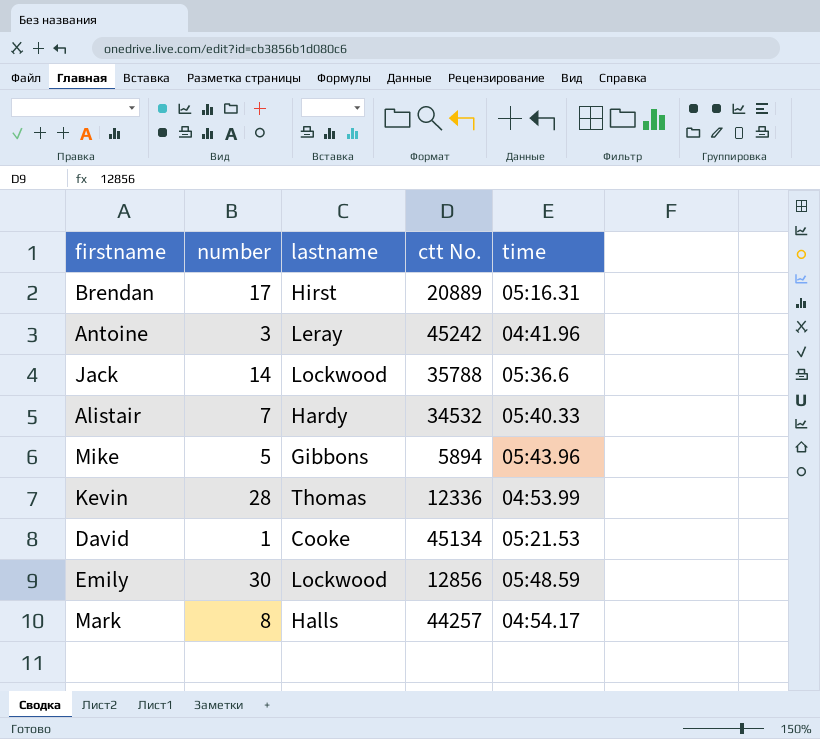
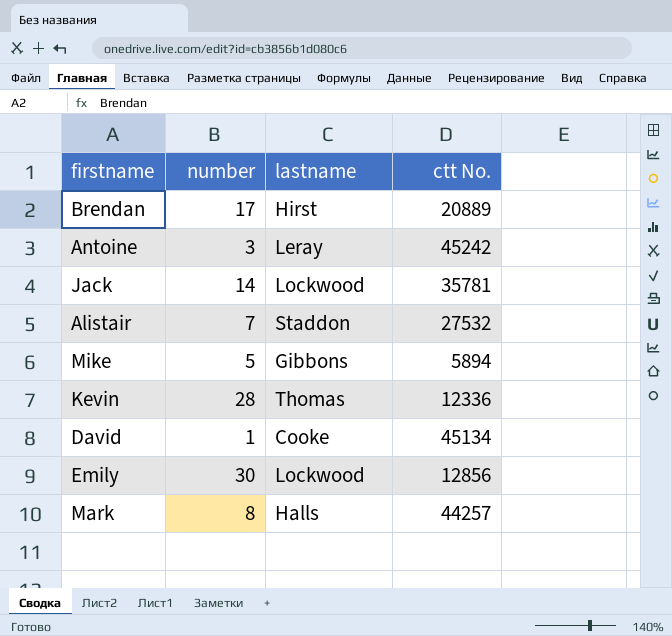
column time | position: 5 -> none
Jack | ctt No.: 35788 -> 35781
Alistair | lastname: Hardy -> Staddon
Alistair | ctt No.: 34532 -> 27532

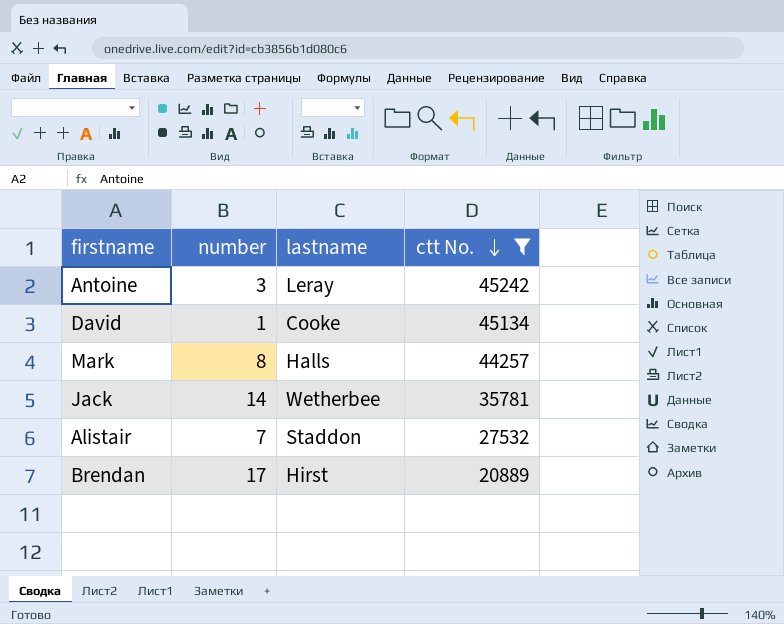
filter: none -> ctt No. >= 20889
row order: none -> ctt No. descending
Jack | lastname: Lockwood -> Wetherbee

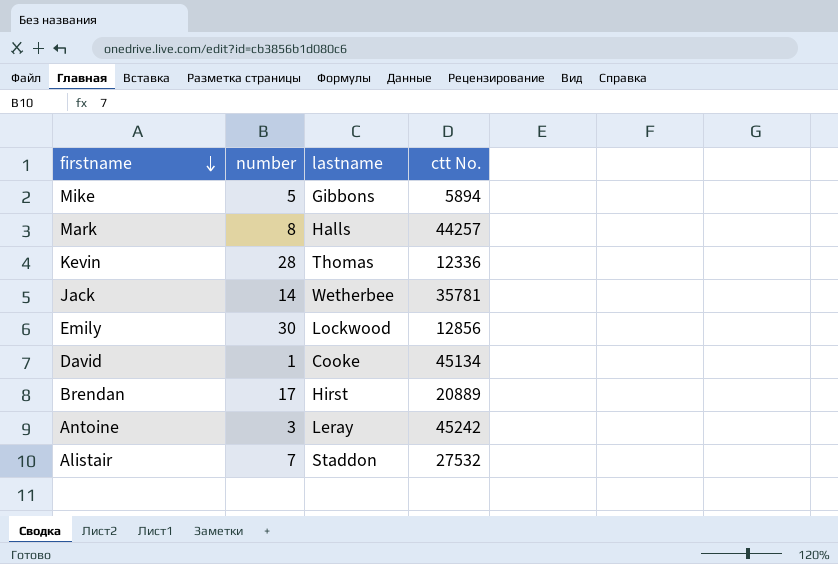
filter: ctt No. >= 20889 -> none
row order: ctt No. descending -> firstname descending

